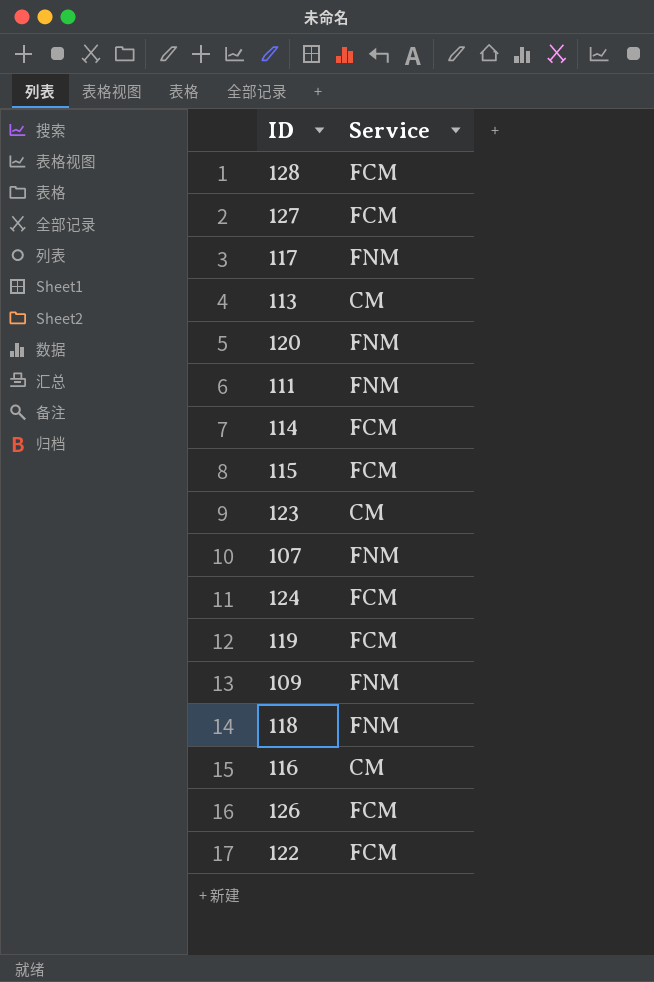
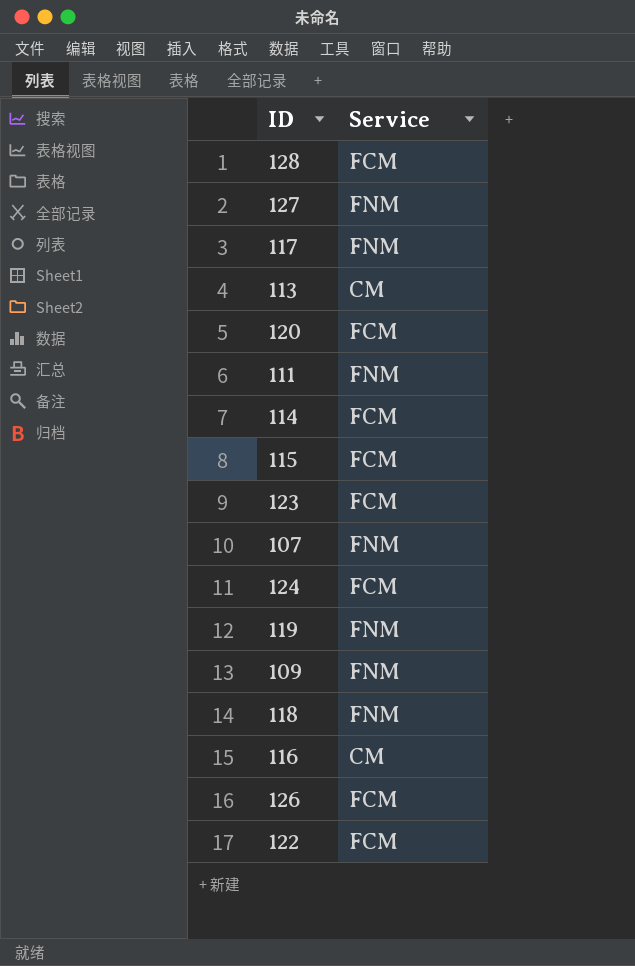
127 | Service: FCM -> FNM
120 | Service: FNM -> FCM
123 | Service: CM -> FCM
119 | Service: FCM -> FNM

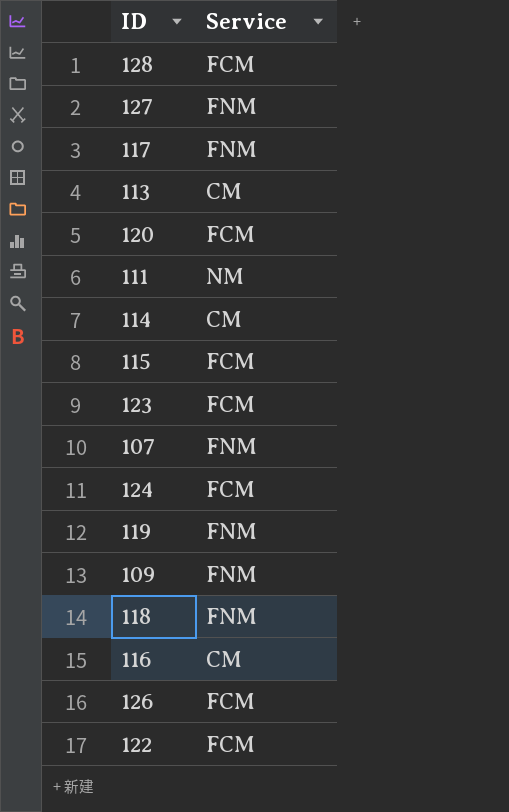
111 | Service: FNM -> NM
114 | Service: FCM -> CM

